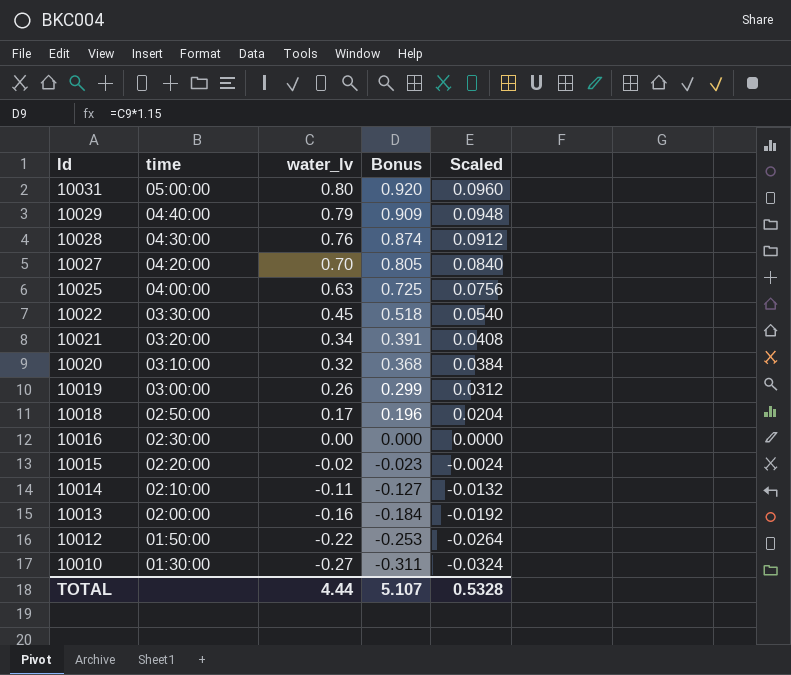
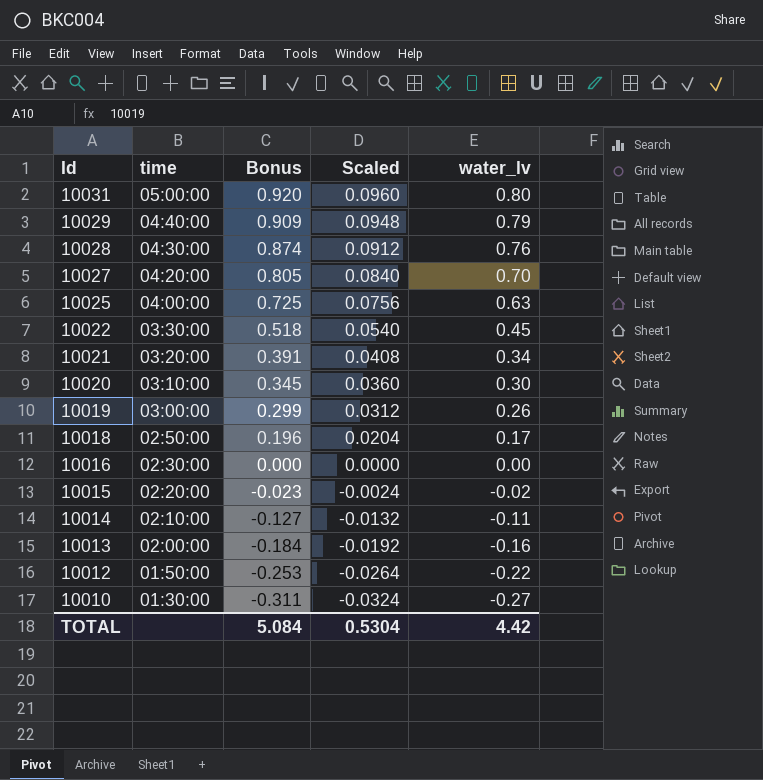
column water_lv | position: 3 -> 5
10020 | Bonus: 0.368 -> 0.345
10020 | Scaled: 0.0384 -> 0.0360
10020 | water_lv: 0.32 -> 0.30
TOTAL | Bonus: 5.107 -> 5.084
TOTAL | Scaled: 0.5328 -> 0.5304
TOTAL | water_lv: 4.44 -> 4.42

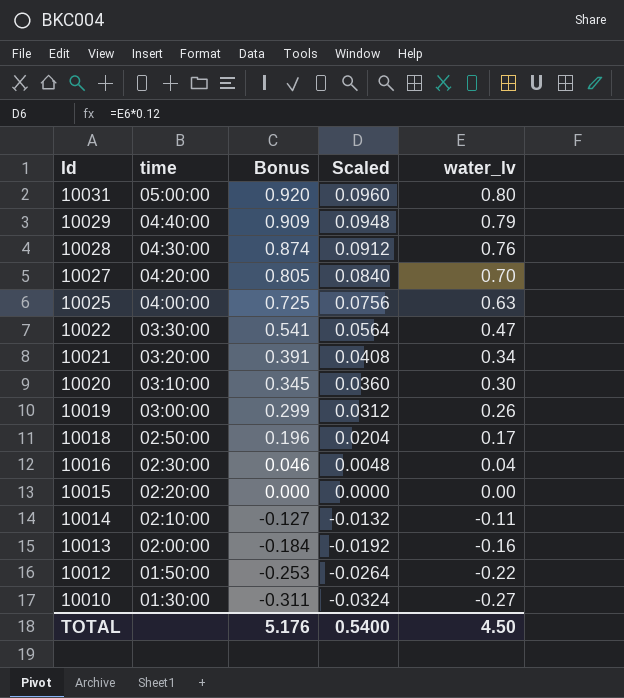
10022 | Bonus: 0.518 -> 0.541
10022 | Scaled: 0.0540 -> 0.0564
10022 | water_lv: 0.45 -> 0.47
10016 | Bonus: 0.000 -> 0.046
10016 | Scaled: 0.0000 -> 0.0048
10016 | water_lv: 0.00 -> 0.04
10015 | Bonus: -0.023 -> 0.000
10015 | Scaled: -0.0024 -> 0.0000
10015 | water_lv: -0.02 -> 0.00
TOTAL | Bonus: 5.084 -> 5.176
TOTAL | Scaled: 0.5304 -> 0.5400
TOTAL | water_lv: 4.42 -> 4.50

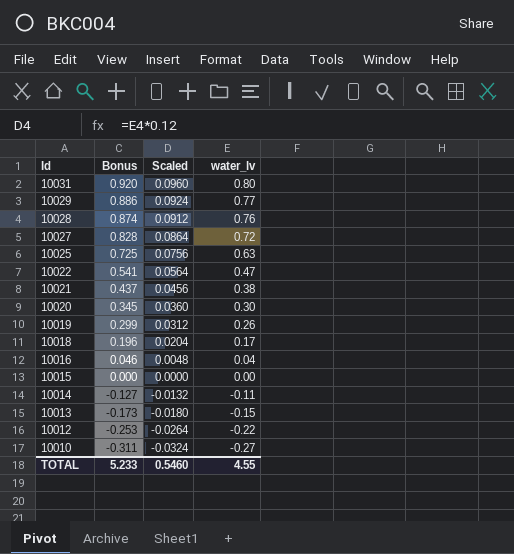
column time | position: 2 -> none
10029 | Bonus: 0.909 -> 0.886
10029 | Scaled: 0.0948 -> 0.0924
10029 | water_lv: 0.79 -> 0.77
10027 | Bonus: 0.805 -> 0.828
10027 | Scaled: 0.0840 -> 0.0864
10027 | water_lv: 0.70 -> 0.72
10021 | Bonus: 0.391 -> 0.437
10021 | Scaled: 0.0408 -> 0.0456
10021 | water_lv: 0.34 -> 0.38
10013 | Bonus: -0.184 -> -0.173
10013 | Scaled: -0.0192 -> -0.0180
10013 | water_lv: -0.16 -> -0.15
TOTAL | Bonus: 5.176 -> 5.233
TOTAL | Scaled: 0.5400 -> 0.5460
TOTAL | water_lv: 4.50 -> 4.55

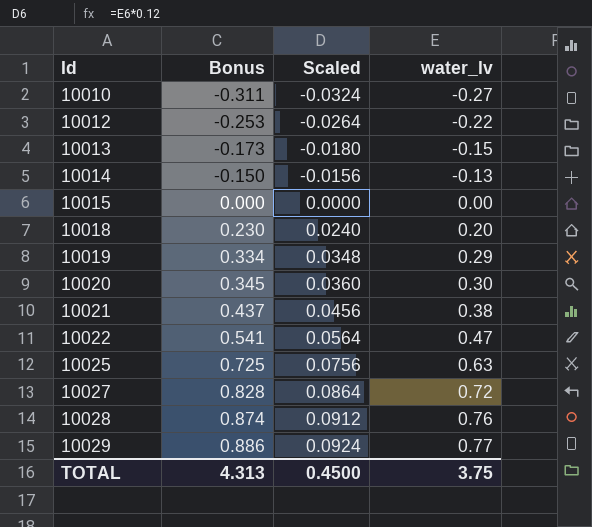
row order: Id descending -> Id ascending
row 10031: 0.920 | 0.0960 | 0.80 -> none
row 10016: 0.046 | 0.0048 | 0.04 -> none
10014 | Bonus: -0.127 -> -0.150
10014 | Scaled: -0.0132 -> -0.0156
10014 | water_lv: -0.11 -> -0.13
10018 | Bonus: 0.196 -> 0.230
10018 | Scaled: 0.0204 -> 0.0240
10018 | water_lv: 0.17 -> 0.20
10019 | Bonus: 0.299 -> 0.334
10019 | Scaled: 0.0312 -> 0.0348
10019 | water_lv: 0.26 -> 0.29
TOTAL | Bonus: 5.233 -> 4.313
TOTAL | Scaled: 0.5460 -> 0.4500
TOTAL | water_lv: 4.55 -> 3.75

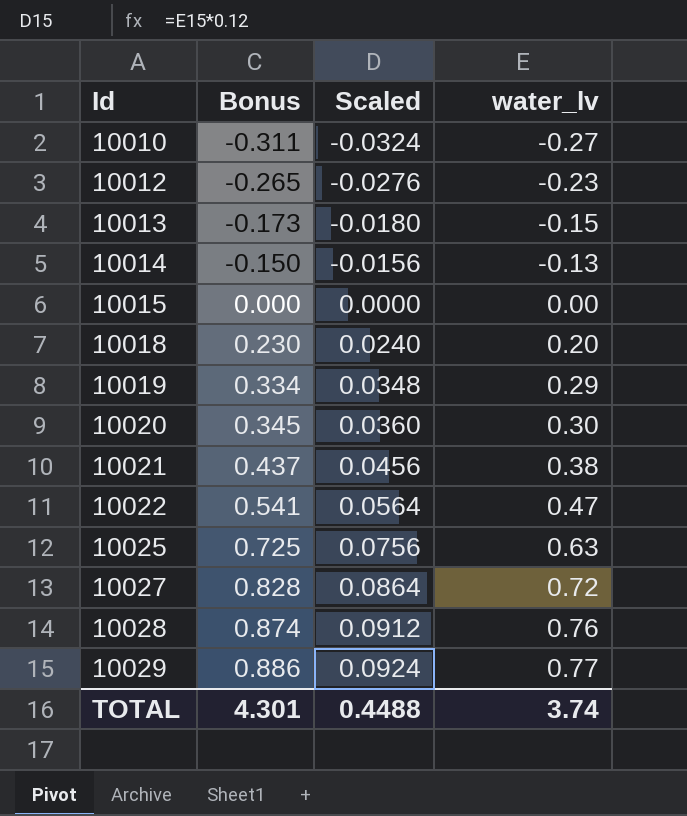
10012 | Bonus: -0.253 -> -0.265
10012 | Scaled: -0.0264 -> -0.0276
10012 | water_lv: -0.22 -> -0.23
TOTAL | Bonus: 4.313 -> 4.301
TOTAL | Scaled: 0.4500 -> 0.4488
TOTAL | water_lv: 3.75 -> 3.74

